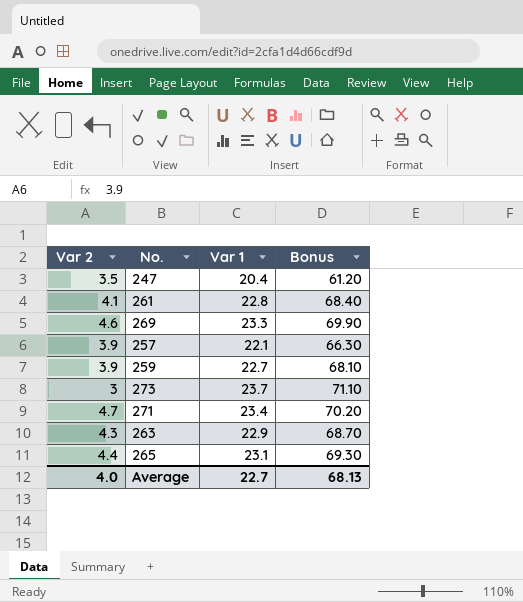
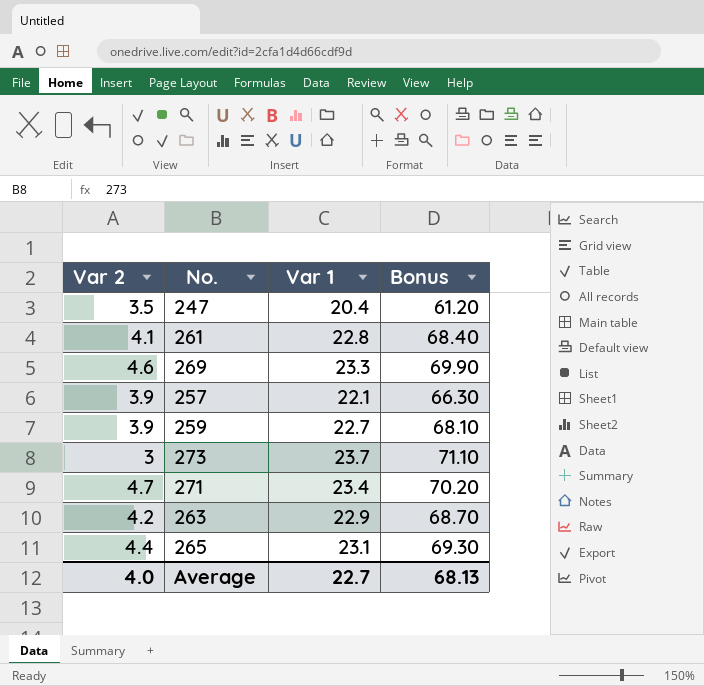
263 | Var 2: 4.3 -> 4.2

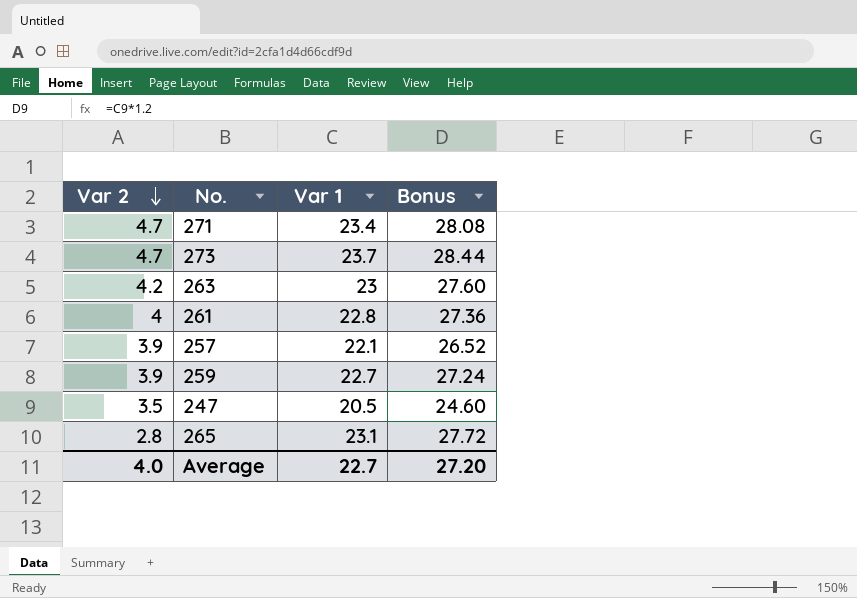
row order: none -> Var 2 descending
column Bonus | formula: [Var 1] * 3 -> [Var 1] * 1.2
row 269: 4.6 | 23.3 | 69.90 -> none
273 | Var 2: 3 -> 4.7
263 | Var 1: 22.9 -> 23
261 | Var 2: 4.1 -> 4
247 | Var 1: 20.4 -> 20.5
265 | Var 2: 4.4 -> 2.8
Average | Bonus: 68.13 -> 27.20

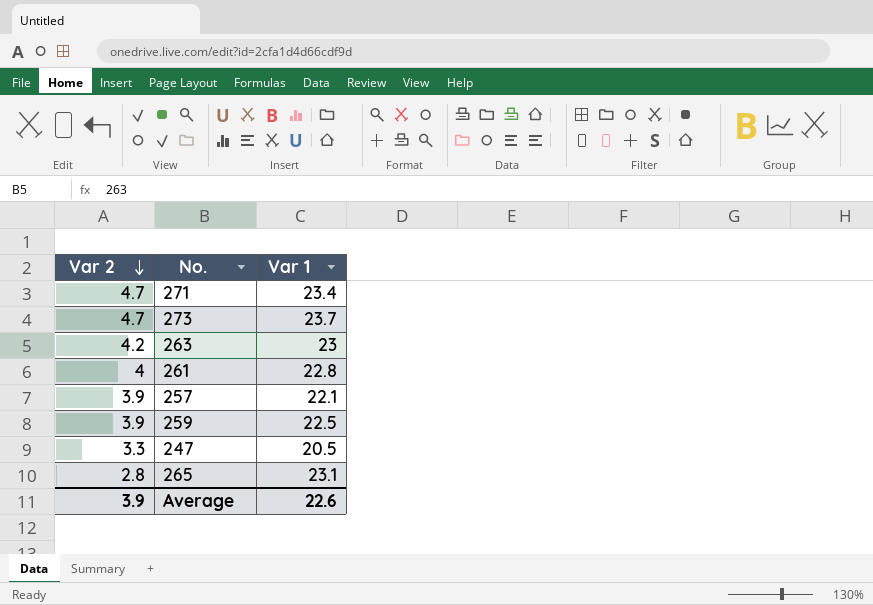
column Bonus | formula: [Var 1] * 1.2 -> none
259 | Var 1: 22.7 -> 22.5
247 | Var 2: 3.5 -> 3.3
Average | Var 2: 4.0 -> 3.9
Average | Var 1: 22.7 -> 22.6

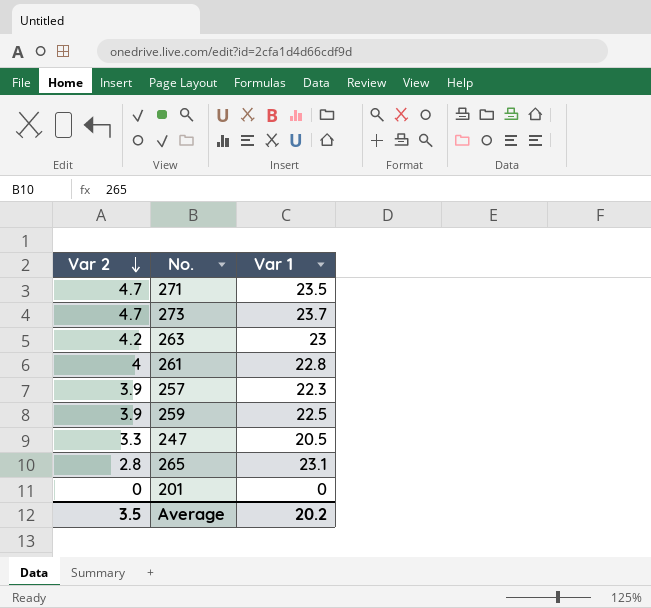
271 | Var 1: 23.4 -> 23.5
257 | Var 1: 22.1 -> 22.3
row 201: none -> 0 | 0
Average | Var 2: 3.9 -> 3.5
Average | Var 1: 22.6 -> 20.2

